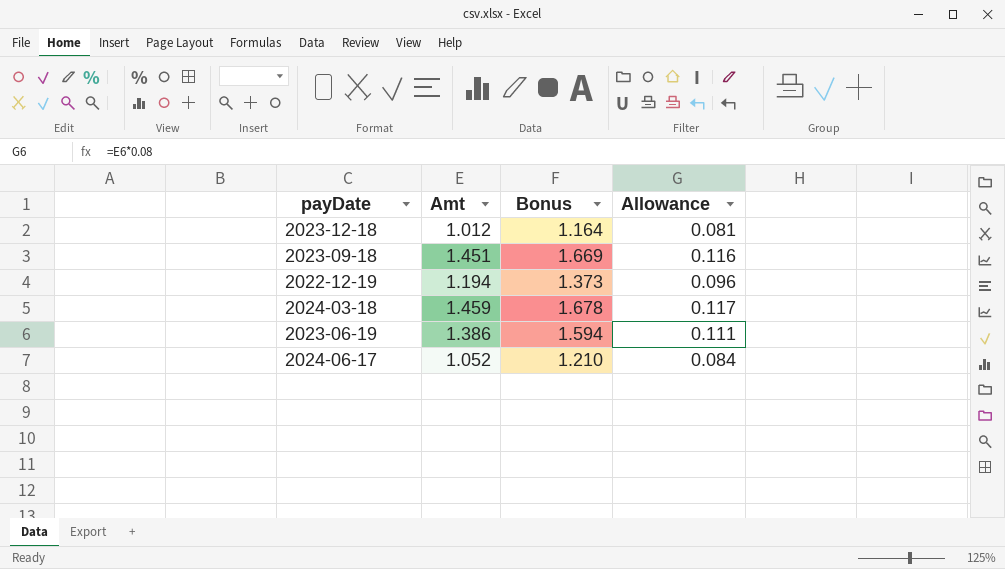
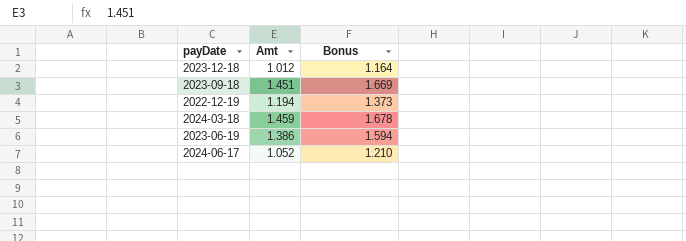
column Allowance | formula: [Amt] * 0.08 -> none

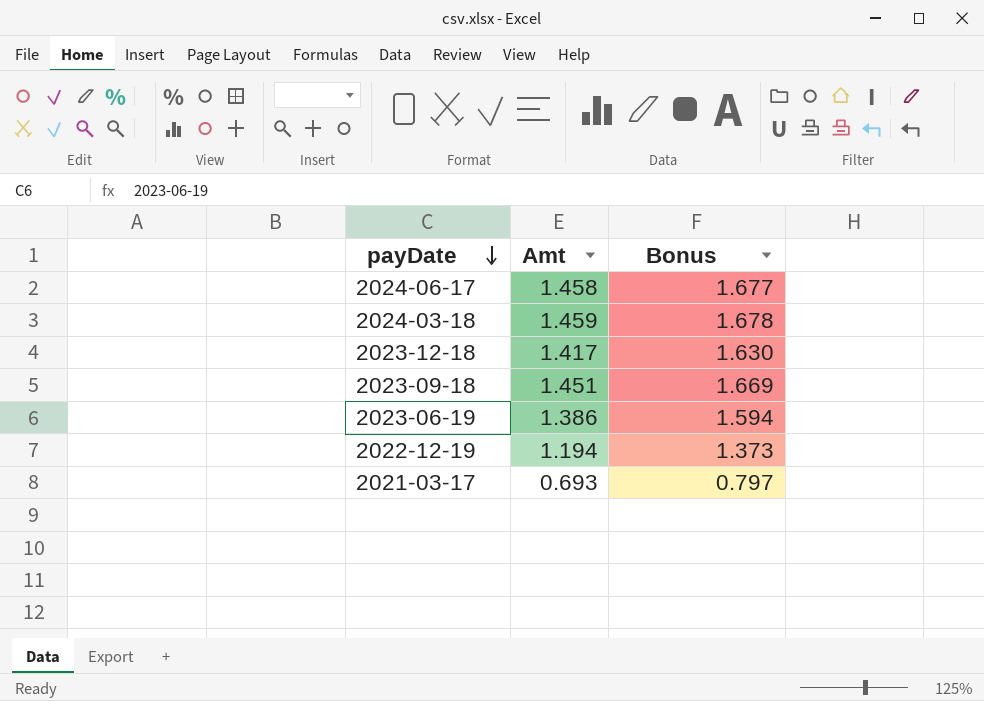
row order: none -> payDate descending
2024-06-17 | Amt: 1.052 -> 1.458
2024-06-17 | Bonus: 1.210 -> 1.677
2023-12-18 | Amt: 1.012 -> 1.417
2023-12-18 | Bonus: 1.164 -> 1.630
row 2021-03-17: none -> 0.693 | 0.797

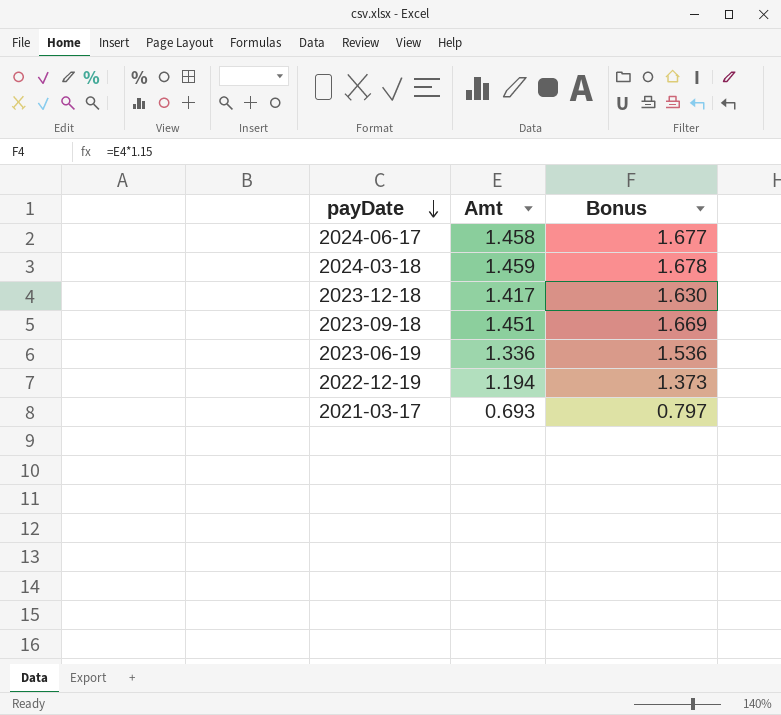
2023-06-19 | Amt: 1.386 -> 1.336
2023-06-19 | Bonus: 1.594 -> 1.536

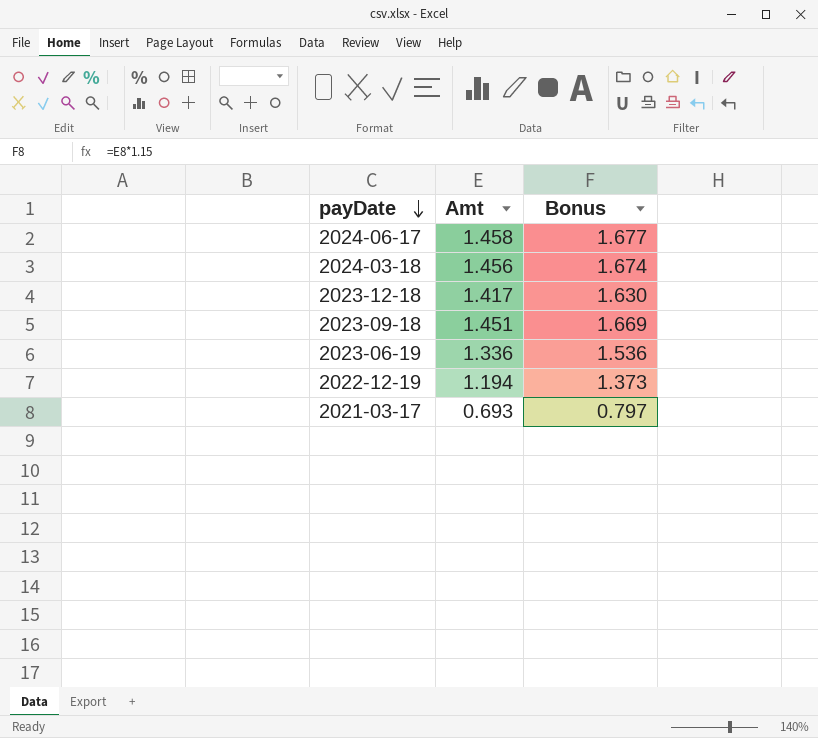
2024-03-18 | Amt: 1.459 -> 1.456
2024-03-18 | Bonus: 1.678 -> 1.674

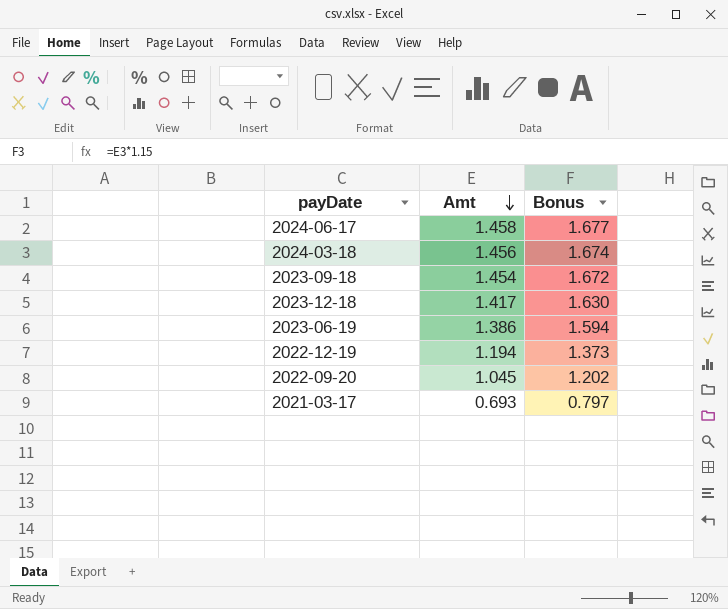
row order: payDate descending -> Amt descending
2023-09-18 | Amt: 1.451 -> 1.454
2023-09-18 | Bonus: 1.669 -> 1.672
2023-06-19 | Amt: 1.336 -> 1.386
2023-06-19 | Bonus: 1.536 -> 1.594
row 2022-09-20: none -> 1.045 | 1.202

